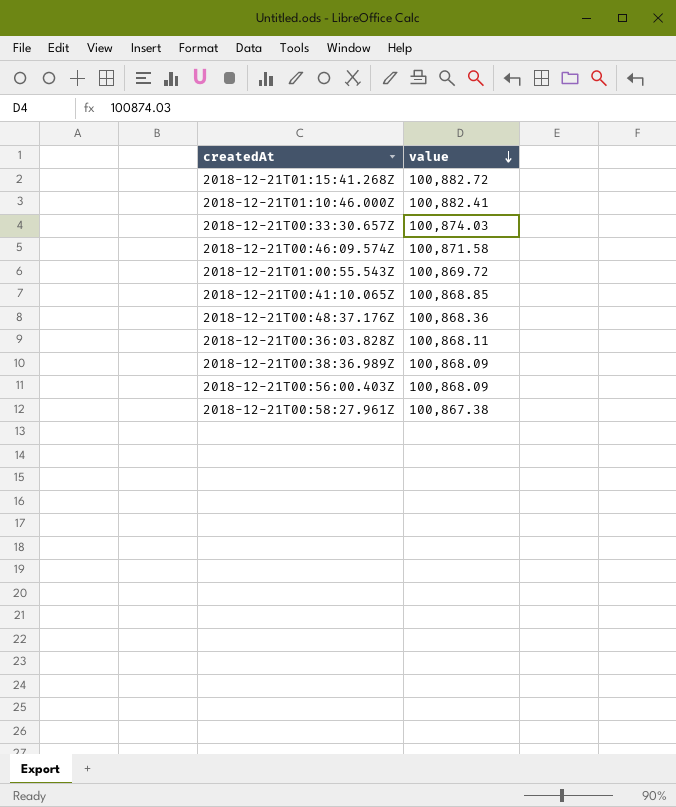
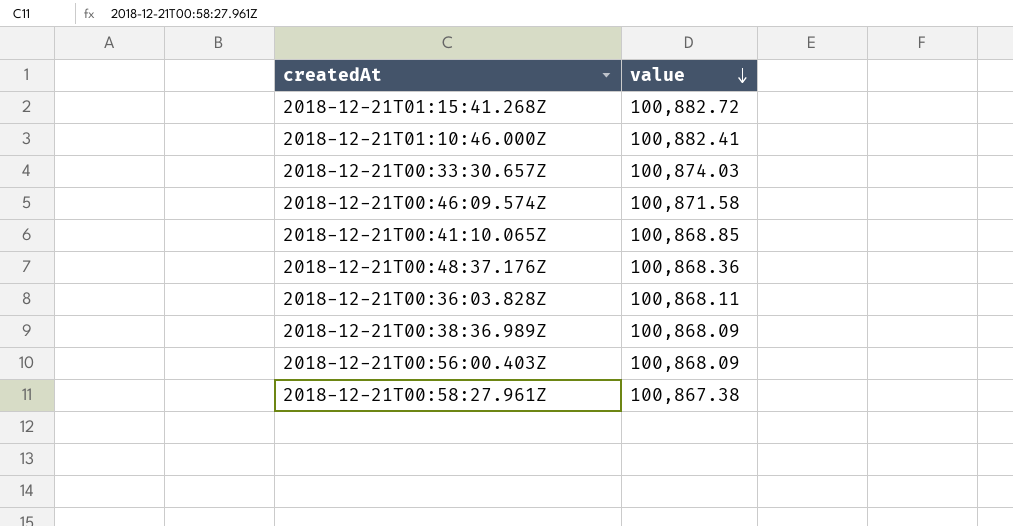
row 2018-12-21T01:00:55.543Z: 100,869.72 -> none

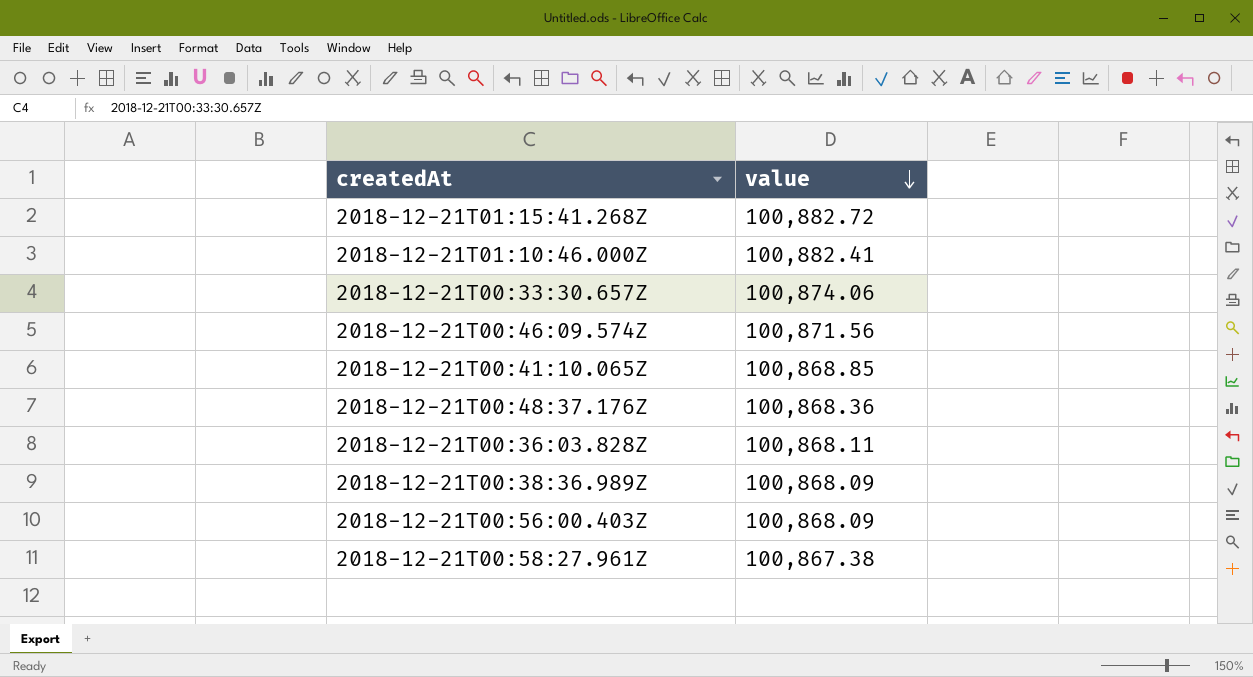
2018-12-21T00:33:30.657Z | value: 100,874.03 -> 100,874.06
2018-12-21T00:46:09.574Z | value: 100,871.58 -> 100,871.56

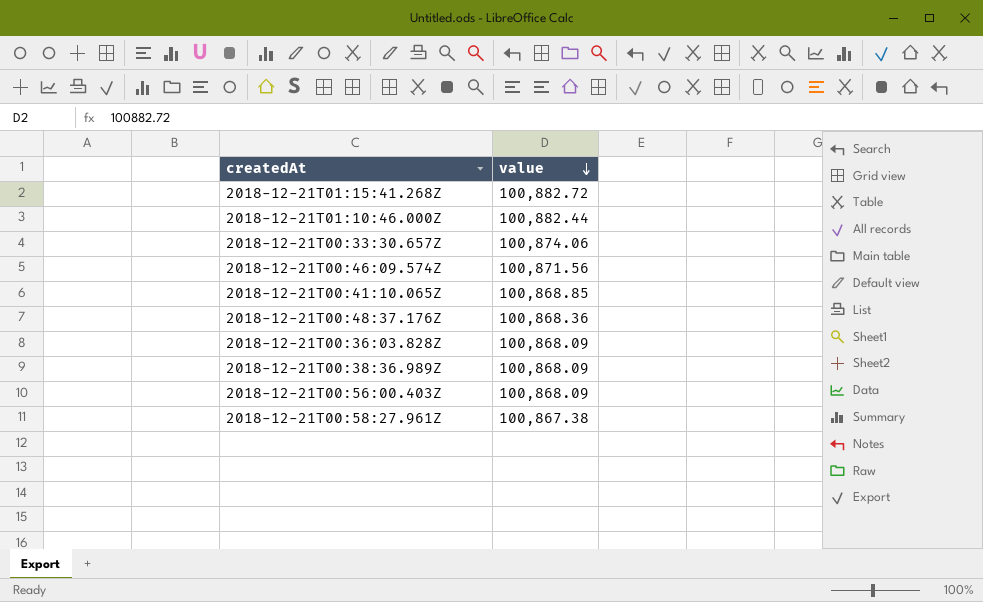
2018-12-21T01:10:46.000Z | value: 100,882.41 -> 100,882.44
2018-12-21T00:36:03.828Z | value: 100,868.11 -> 100,868.09

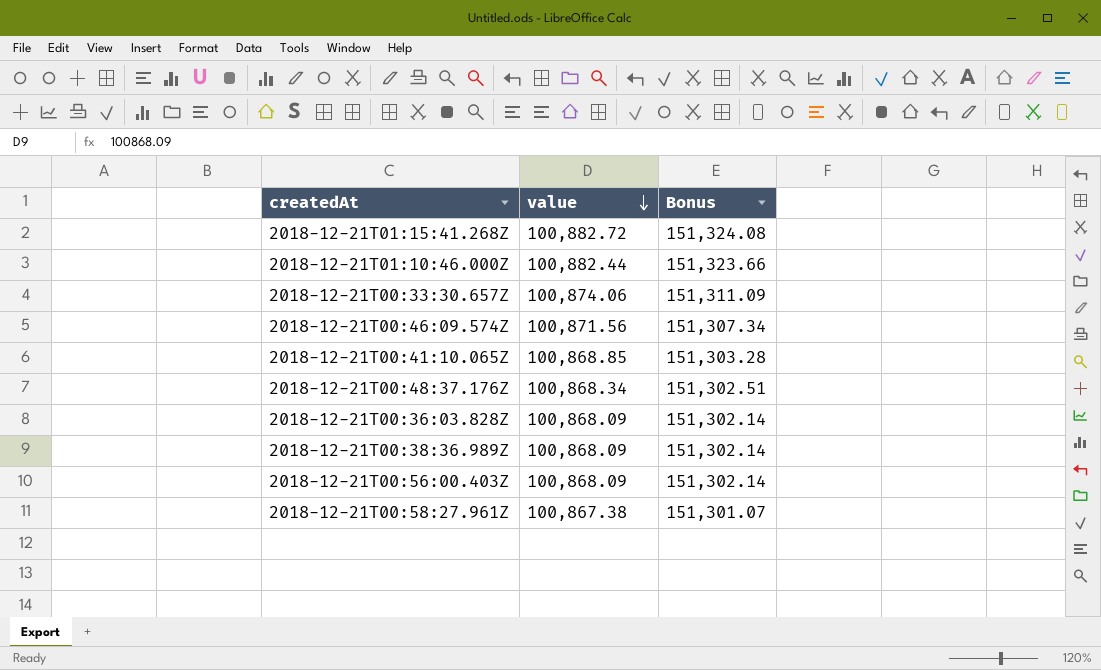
column Bonus | formula: none -> [value] * 1.5
2018-12-21T00:48:37.176Z | value: 100,868.36 -> 100,868.34

